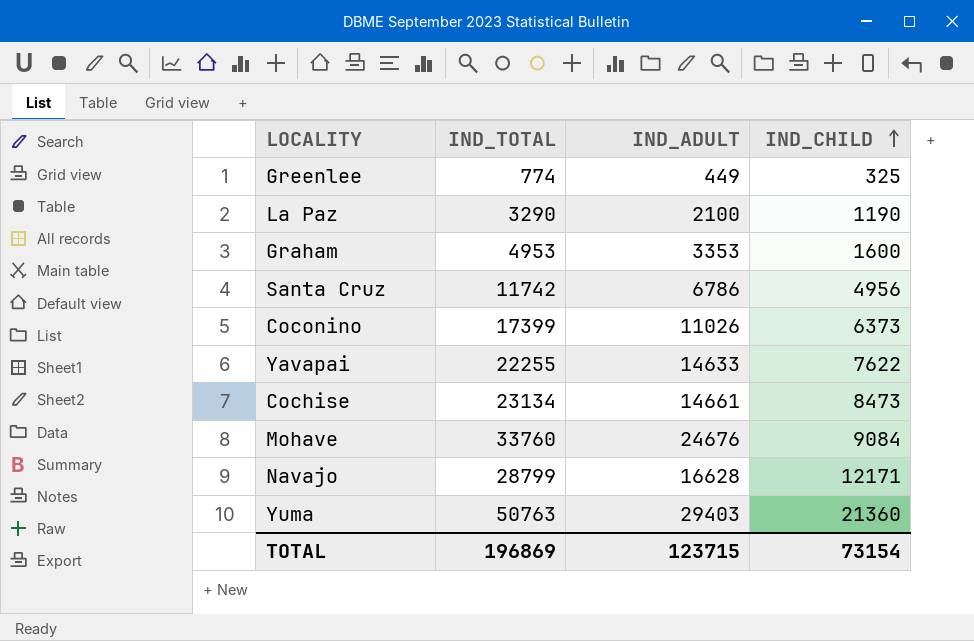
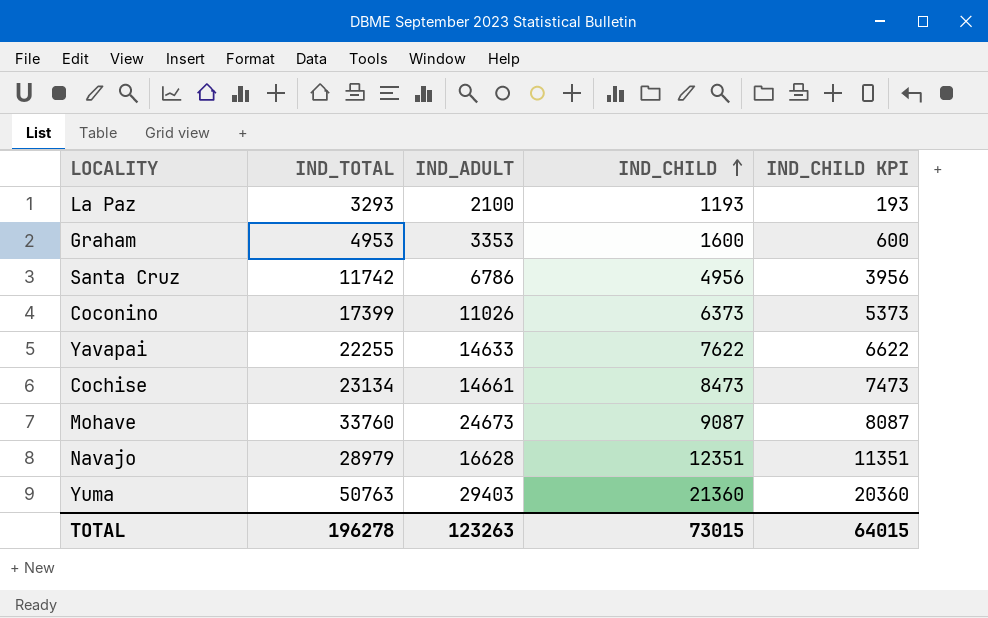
column IND_CHILD KPI | formula: none -> [IND_CHILD] - 1000
row Greenlee: 774 | 449 | 325 -> none
La Paz | IND_TOTAL: 3290 -> 3293
La Paz | IND_CHILD: 1190 -> 1193
Mohave | IND_ADULT: 24676 -> 24673
Mohave | IND_CHILD: 9084 -> 9087
Navajo | IND_TOTAL: 28799 -> 28979
Navajo | IND_CHILD: 12171 -> 12351
TOTAL | IND_TOTAL: 196869 -> 196278
TOTAL | IND_ADULT: 123715 -> 123263
TOTAL | IND_CHILD: 73154 -> 73015

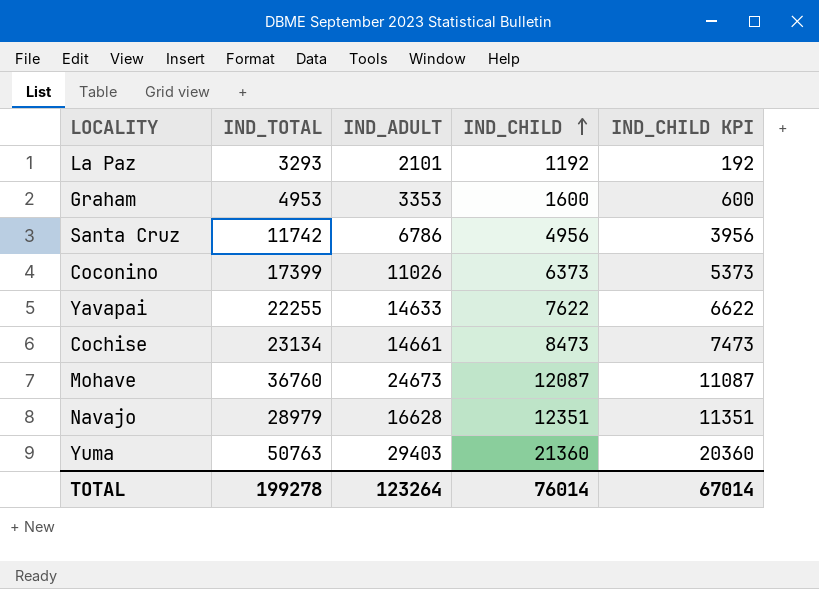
La Paz | IND_ADULT: 2100 -> 2101
La Paz | IND_CHILD: 1193 -> 1192
La Paz | IND_CHILD KPI: 193 -> 192
Mohave | IND_TOTAL: 33760 -> 36760
Mohave | IND_CHILD: 9087 -> 12087
Mohave | IND_CHILD KPI: 8087 -> 11087
TOTAL | IND_TOTAL: 196278 -> 199278
TOTAL | IND_ADULT: 123263 -> 123264
TOTAL | IND_CHILD: 73015 -> 76014
TOTAL | IND_CHILD KPI: 64015 -> 67014

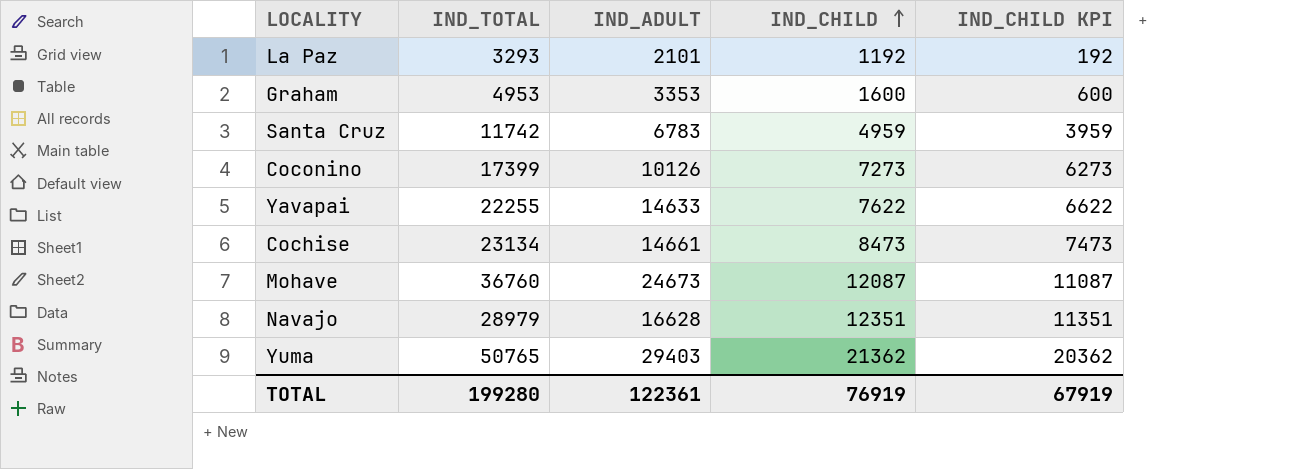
Santa Cruz | IND_ADULT: 6786 -> 6783
Santa Cruz | IND_CHILD: 4956 -> 4959
Santa Cruz | IND_CHILD KPI: 3956 -> 3959
Coconino | IND_ADULT: 11026 -> 10126
Coconino | IND_CHILD: 6373 -> 7273
Coconino | IND_CHILD KPI: 5373 -> 6273
Yuma | IND_TOTAL: 50763 -> 50765
Yuma | IND_CHILD: 21360 -> 21362
Yuma | IND_CHILD KPI: 20360 -> 20362
TOTAL | IND_TOTAL: 199278 -> 199280
TOTAL | IND_ADULT: 123264 -> 122361
TOTAL | IND_CHILD: 76014 -> 76919
TOTAL | IND_CHILD KPI: 67014 -> 67919

